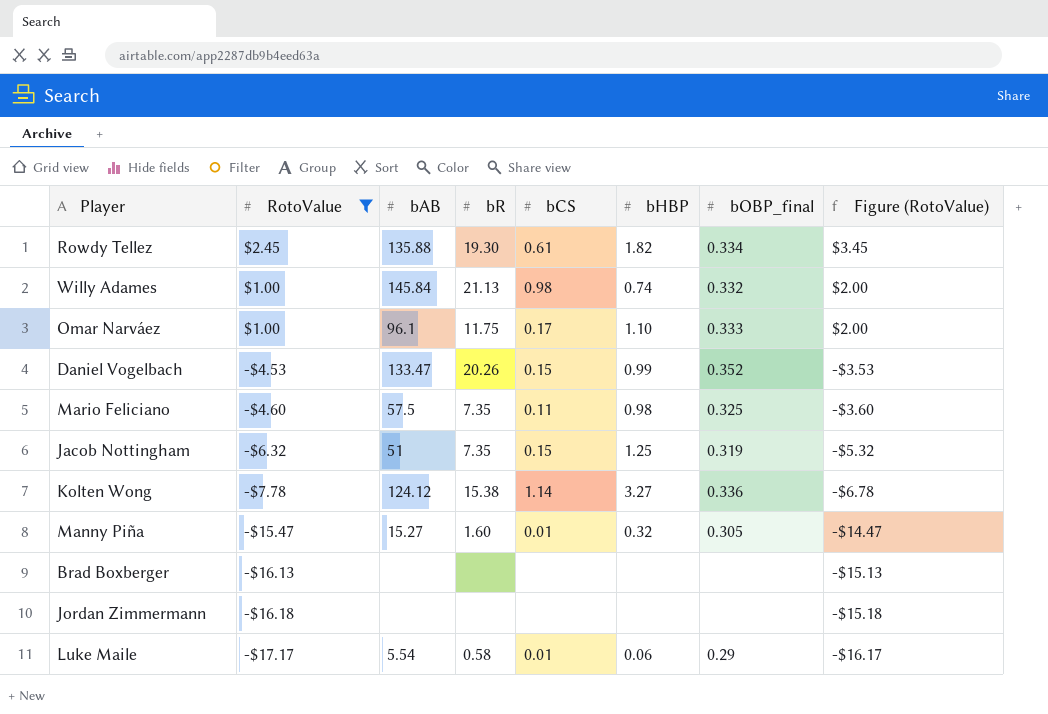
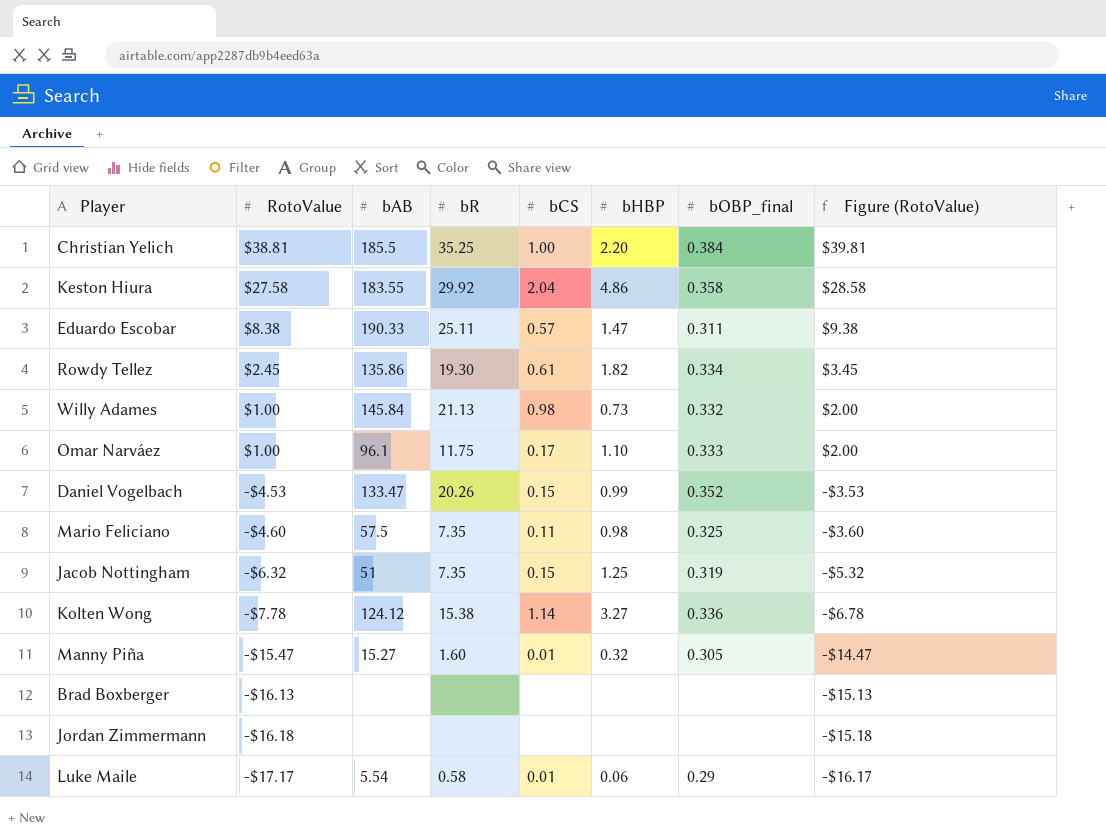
filter: RotoValue <= $2.45 -> none
Rowdy Tellez | bAB: 135.88 -> 135.86
Willy Adames | bHBP: 0.74 -> 0.73

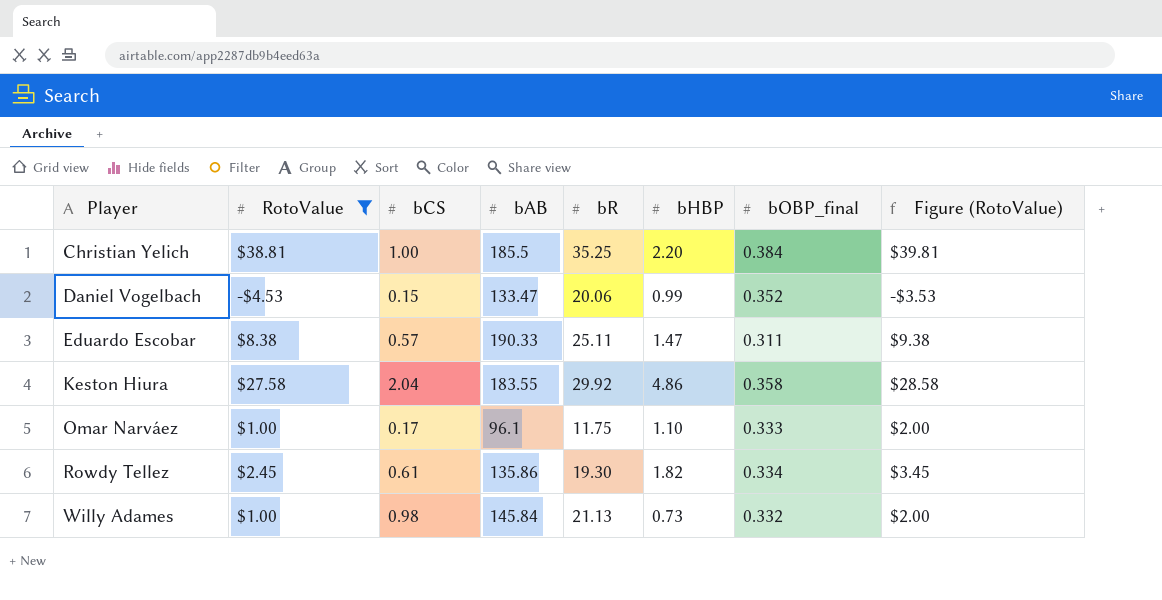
filter: none -> RotoValue >= -$4.53
row order: RotoValue descending -> Player ascending
column bCS | position: 5 -> 3
Daniel Vogelbach | bR: 20.26 -> 20.06

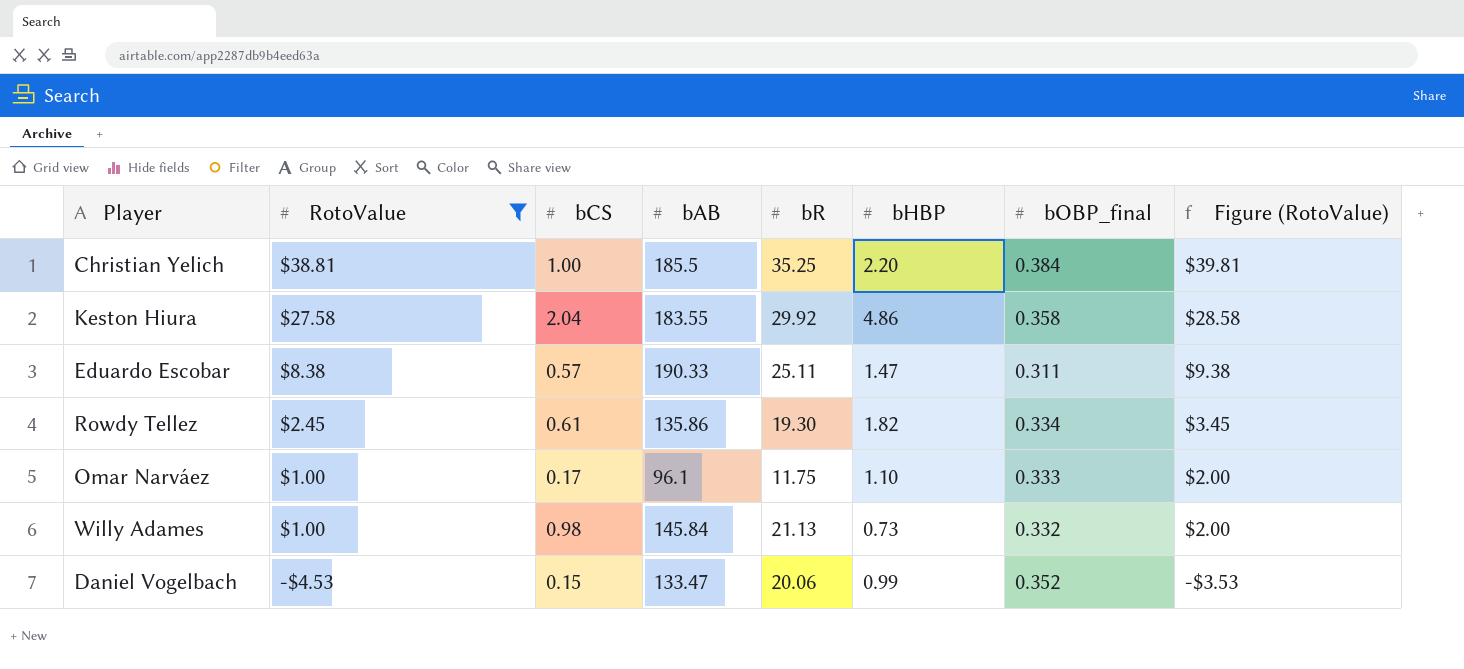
row order: Player ascending -> RotoValue descending

